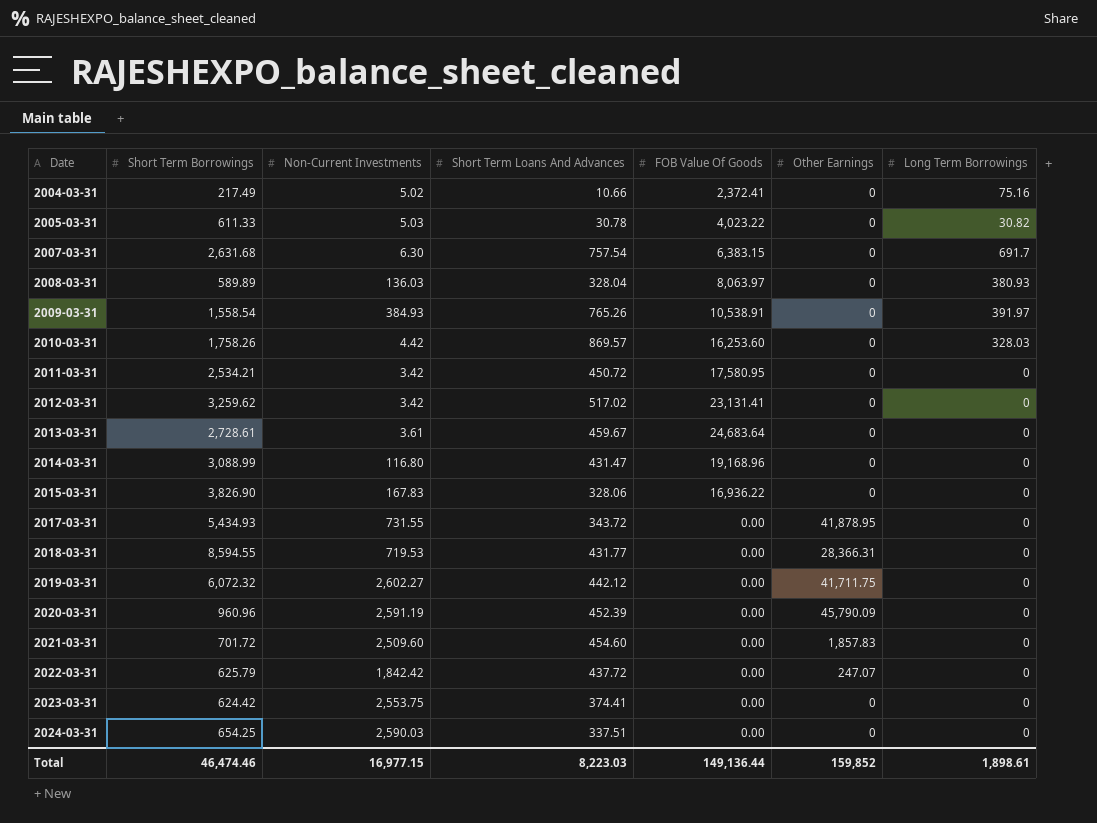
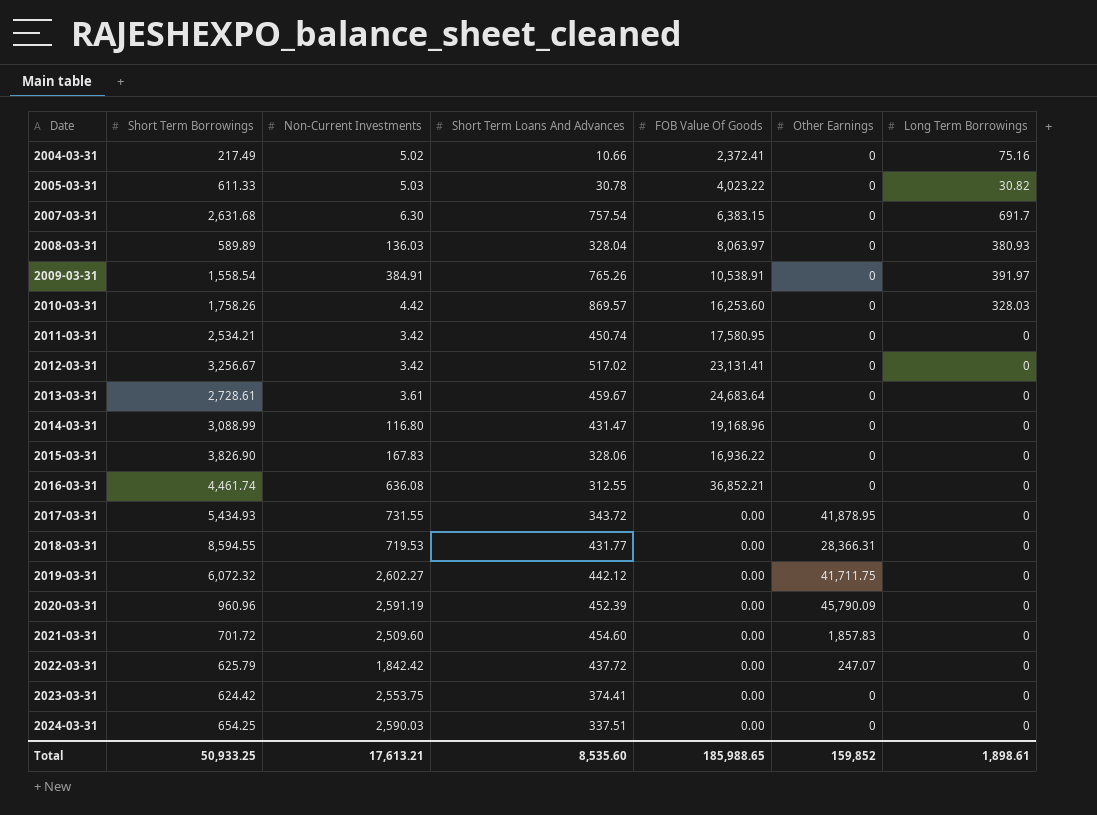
2009-03-31 | Non-Current Investments: 384.93 -> 384.91
2011-03-31 | Short Term Loans And Advances: 450.72 -> 450.74
2012-03-31 | Short Term Borrowings: 3,259.62 -> 3,256.67
row 2016-03-31: none -> 4,461.74 | 636.08 | 312.55 | 36,852.21 | 0 | 0
Total | Short Term Borrowings: 46,474.46 -> 50,933.25
Total | Non-Current Investments: 16,977.15 -> 17,613.21
Total | Short Term Loans And Advances: 8,223.03 -> 8,535.60
Total | FOB Value Of Goods: 149,136.44 -> 185,988.65

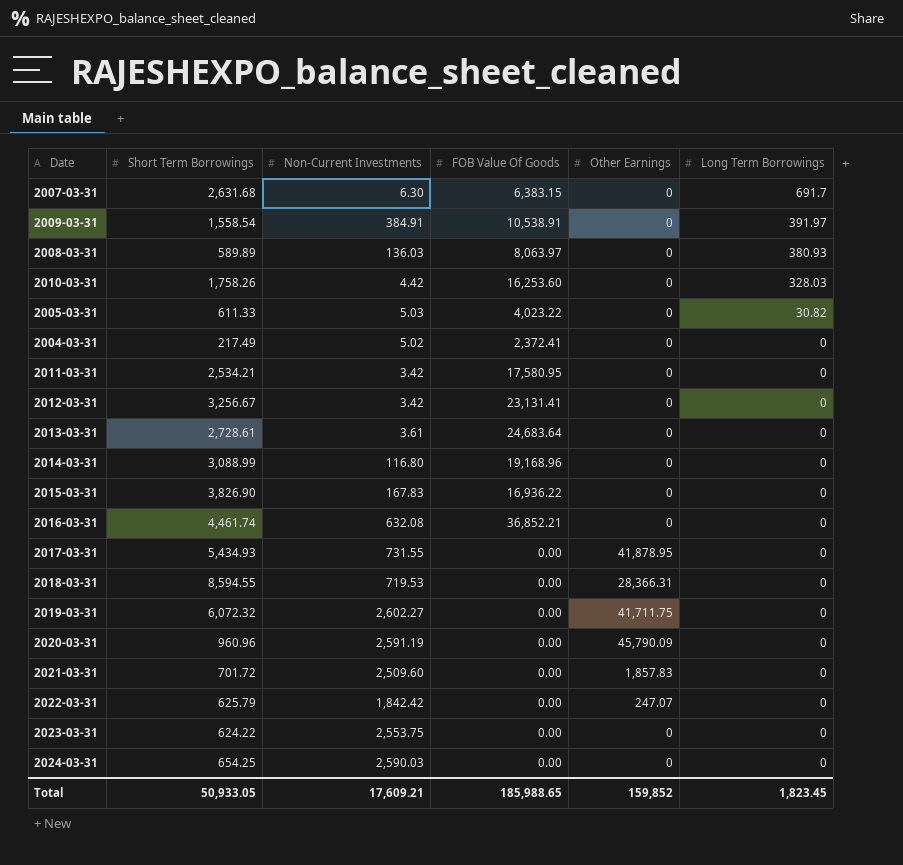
row order: Date ascending -> Long Term Borrowings descending
column Short Term Loans And Advances | position: 4 -> none
2004-03-31 | Long Term Borrowings: 75.16 -> 0
2016-03-31 | Non-Current Investments: 636.08 -> 632.08
2023-03-31 | Short Term Borrowings: 624.42 -> 624.22
Total | Short Term Borrowings: 50,933.25 -> 50,933.05
Total | Non-Current Investments: 17,613.21 -> 17,609.21
Total | Long Term Borrowings: 1,898.61 -> 1,823.45

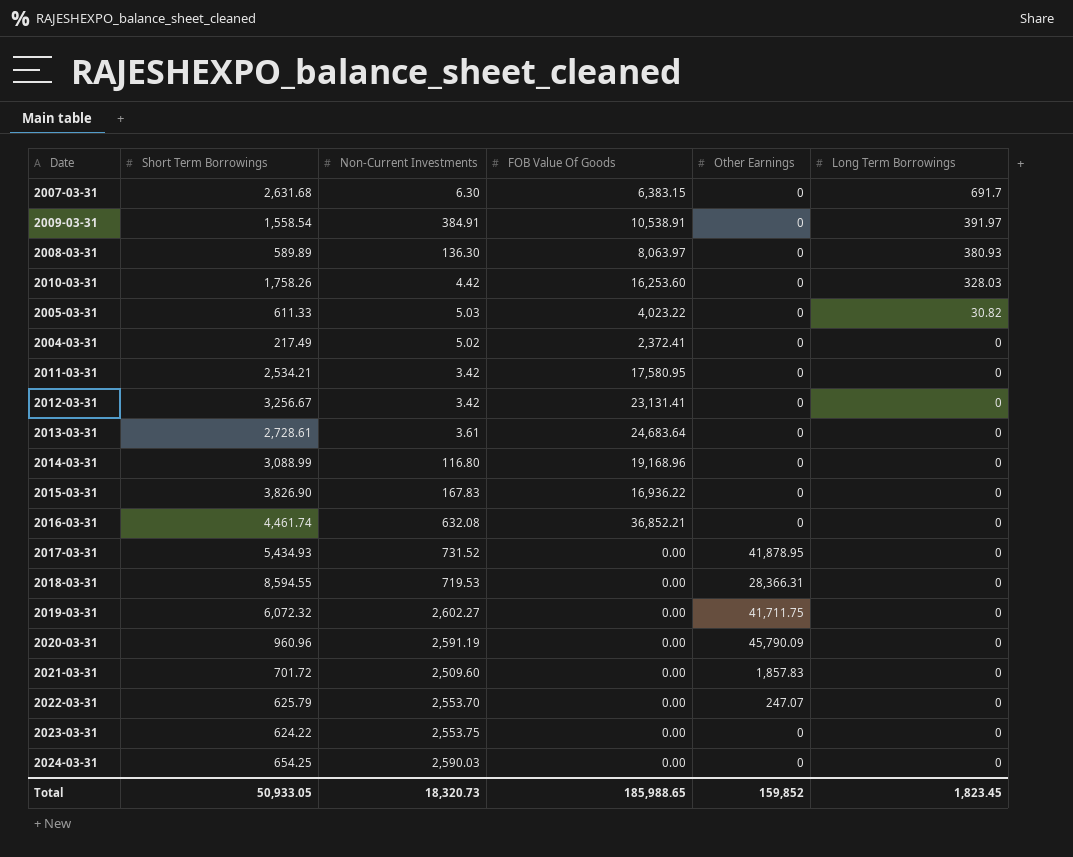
2008-03-31 | Non-Current Investments: 136.03 -> 136.30
2017-03-31 | Non-Current Investments: 731.55 -> 731.52
2022-03-31 | Non-Current Investments: 1,842.42 -> 2,553.70
Total | Non-Current Investments: 17,609.21 -> 18,320.73

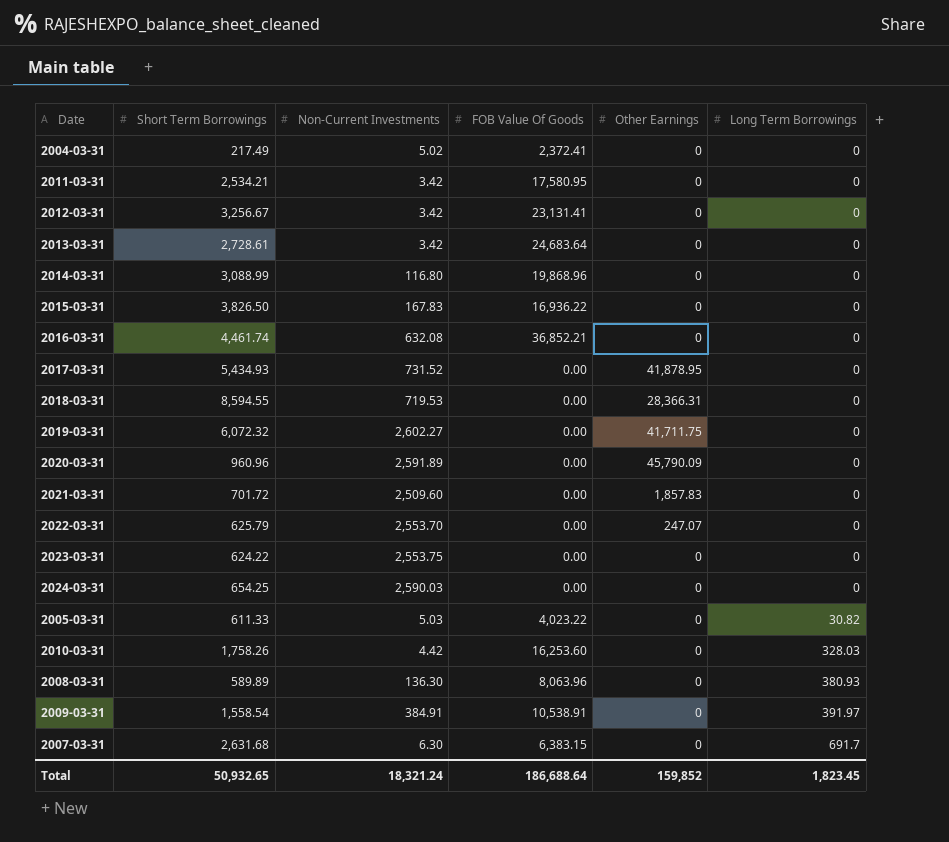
row order: Long Term Borrowings descending -> Long Term Borrowings ascending
2013-03-31 | Non-Current Investments: 3.61 -> 3.42
2014-03-31 | FOB Value Of Goods: 19,168.96 -> 19,868.96
2015-03-31 | Short Term Borrowings: 3,826.90 -> 3,826.50
2020-03-31 | Non-Current Investments: 2,591.19 -> 2,591.89
2008-03-31 | FOB Value Of Goods: 8,063.97 -> 8,063.96
Total | Short Term Borrowings: 50,933.05 -> 50,932.65
Total | Non-Current Investments: 18,320.73 -> 18,321.24
Total | FOB Value Of Goods: 185,988.65 -> 186,688.64

